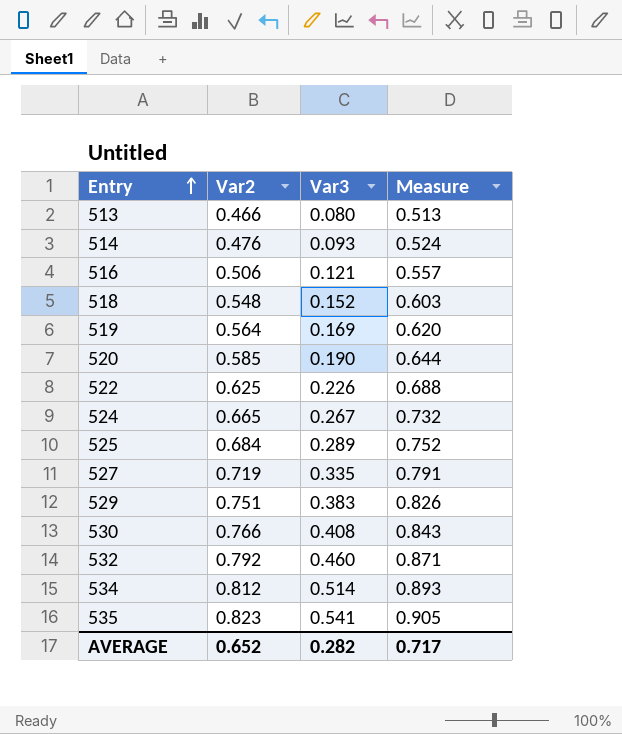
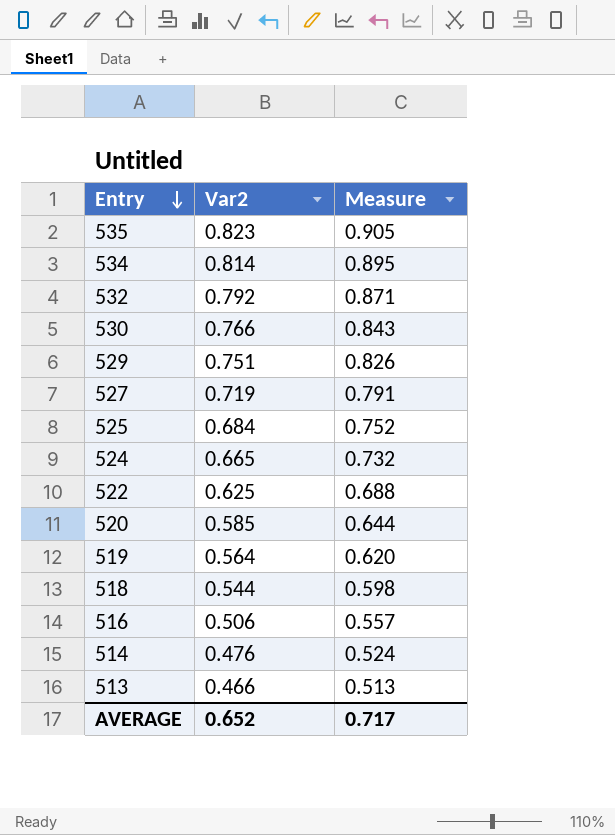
row order: Entry ascending -> Entry descending
column Var3 | position: 3 -> none
534 | Var2: 0.812 -> 0.814
534 | Measure: 0.893 -> 0.895
518 | Var2: 0.548 -> 0.544
518 | Measure: 0.603 -> 0.598

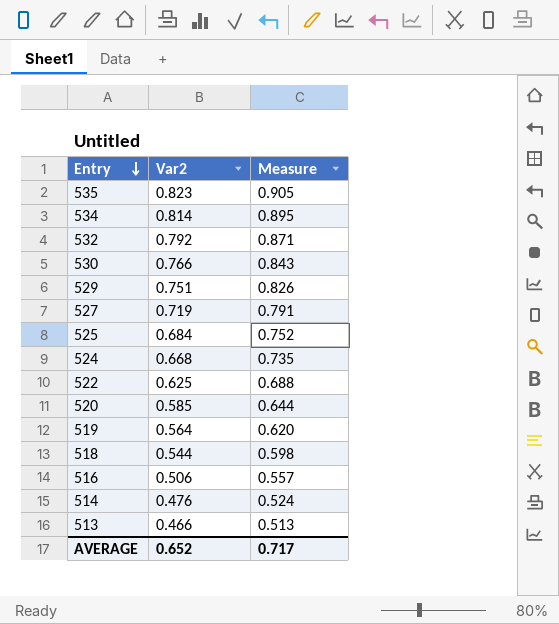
524 | Var2: 0.665 -> 0.668
524 | Measure: 0.732 -> 0.735

